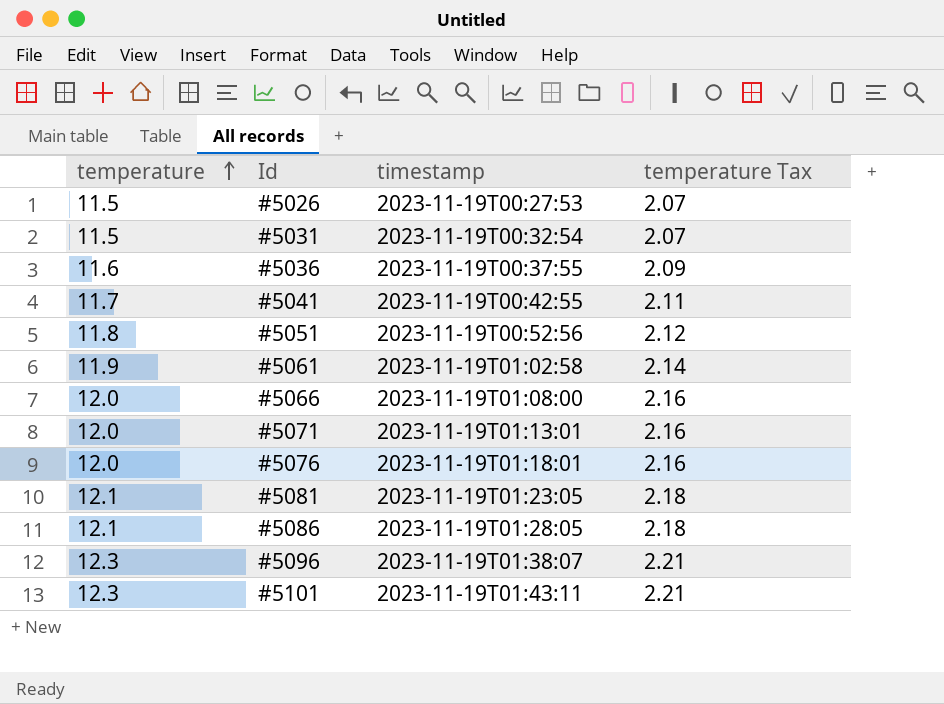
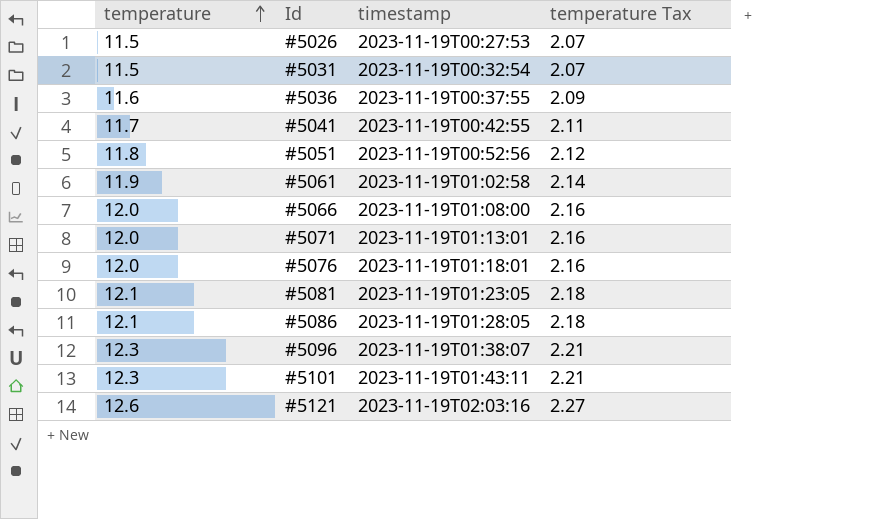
row #5121: none -> 12.6 | 2023-11-19T02:03:16 | 2.27

